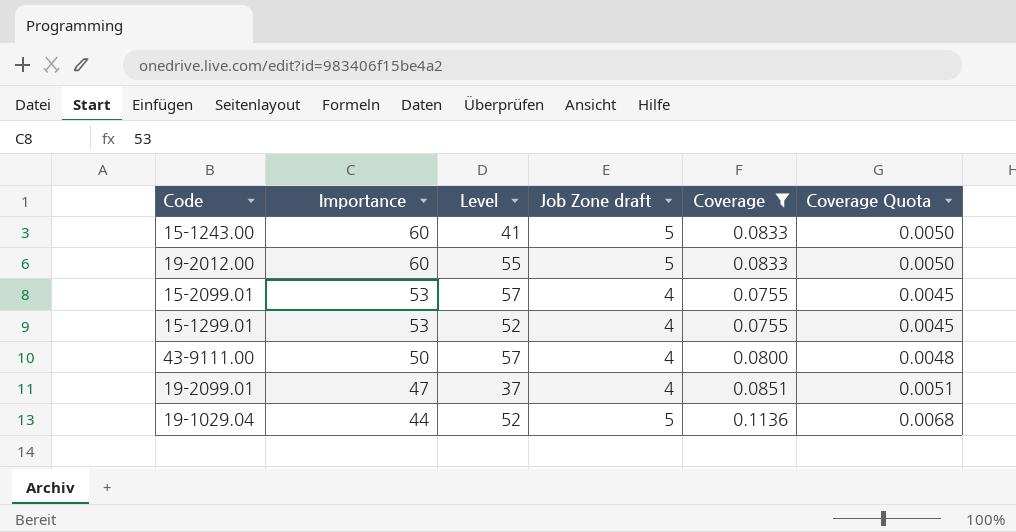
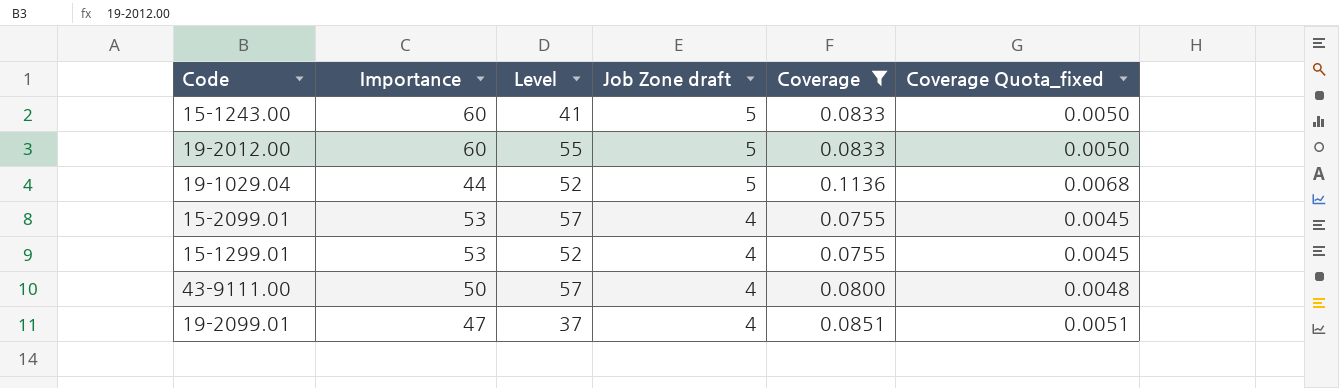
row order: Importance descending -> Job Zone draft descending
column name: Coverage Quota -> Coverage Quota_fixed

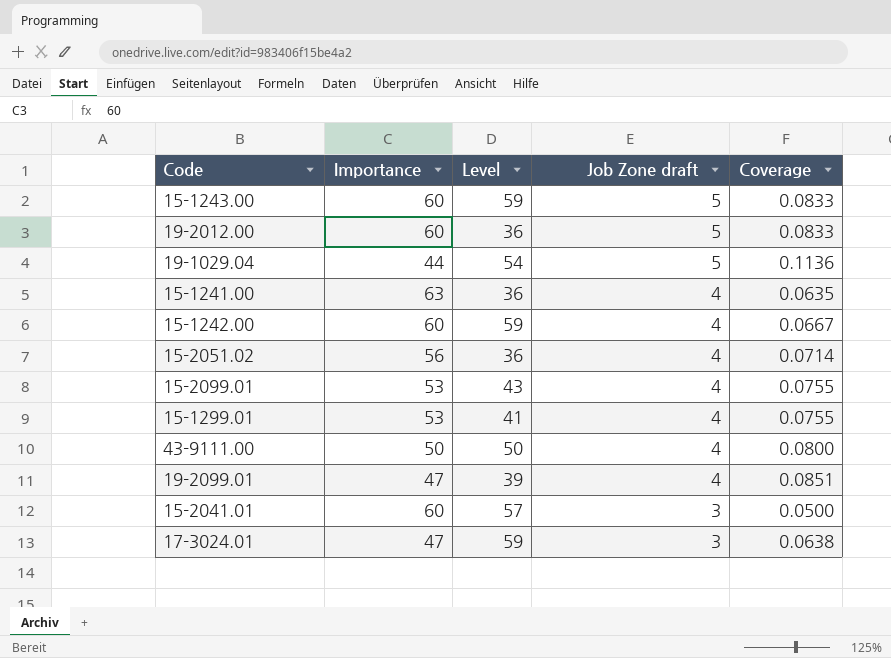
filter: Coverage >= 0.0755 -> none
column Coverage Quota_fixed | formula: [Coverage] * 0.06 -> none
15-1243.00 | Level: 41 -> 59
19-2012.00 | Level: 55 -> 36
19-1029.04 | Level: 52 -> 54
15-2099.01 | Level: 57 -> 43
15-1299.01 | Level: 52 -> 41
43-9111.00 | Level: 57 -> 50
19-2099.01 | Level: 37 -> 39

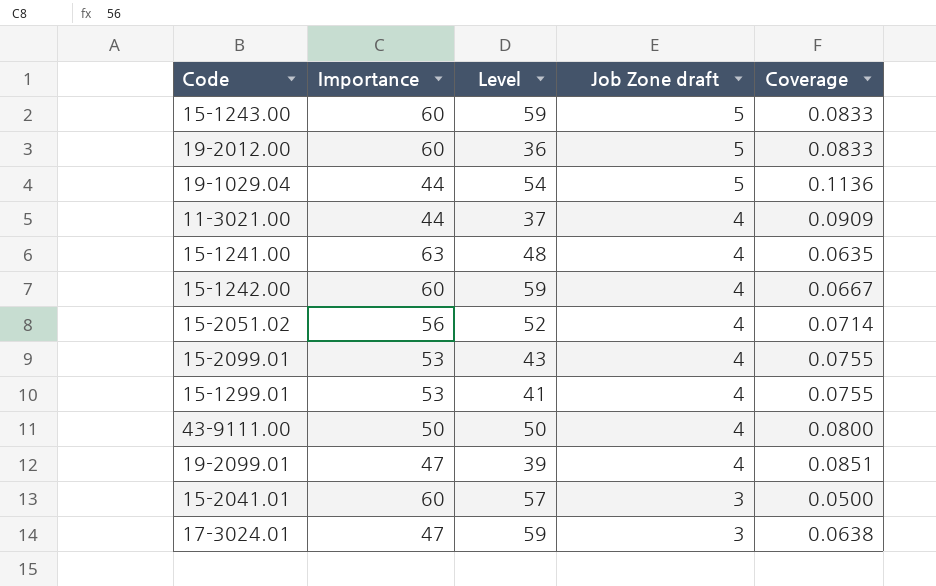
row 11-3021.00: none -> 44 | 37 | 4 | 0.0909
15-1241.00 | Level: 36 -> 48
15-2051.02 | Level: 36 -> 52

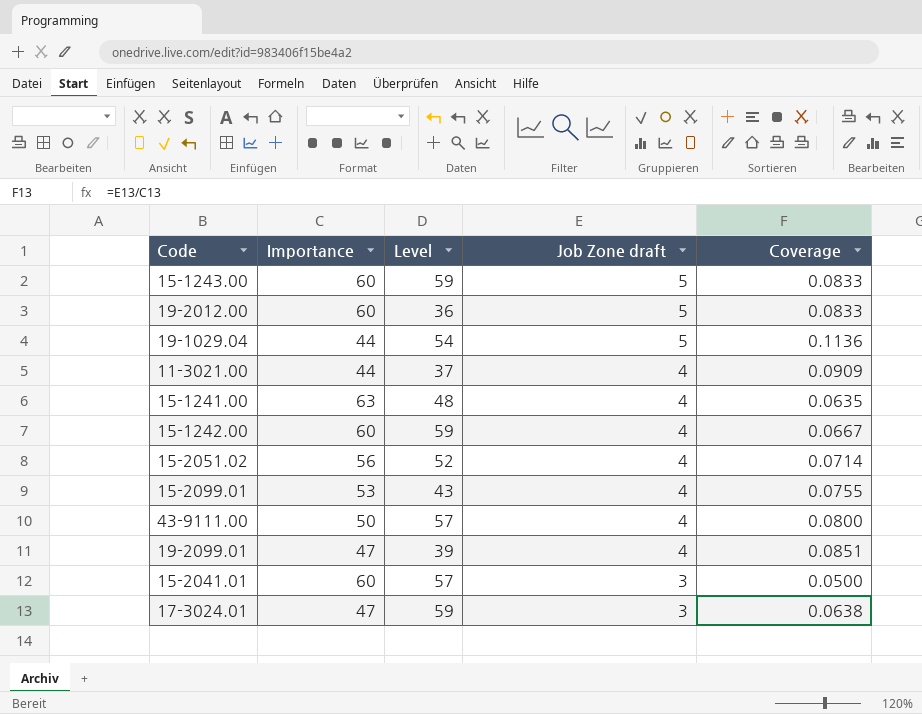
row 15-1299.01: 53 | 41 | 4 | 0.0755 -> none
43-9111.00 | Level: 50 -> 57

